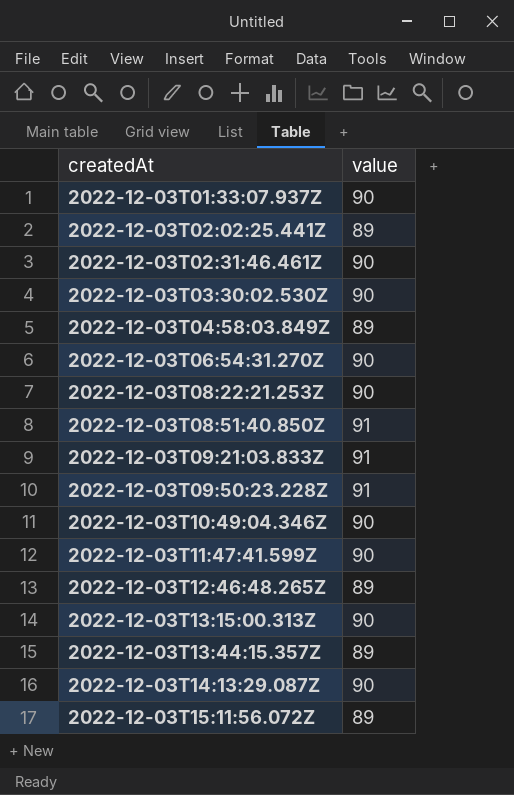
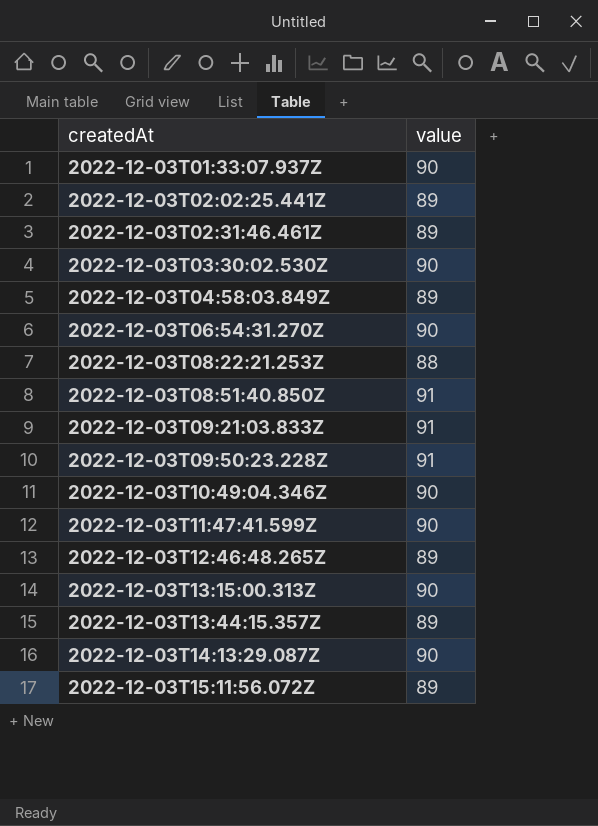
2022-12-03T02:31:46.461Z | value: 90 -> 89
2022-12-03T08:22:21.253Z | value: 90 -> 88

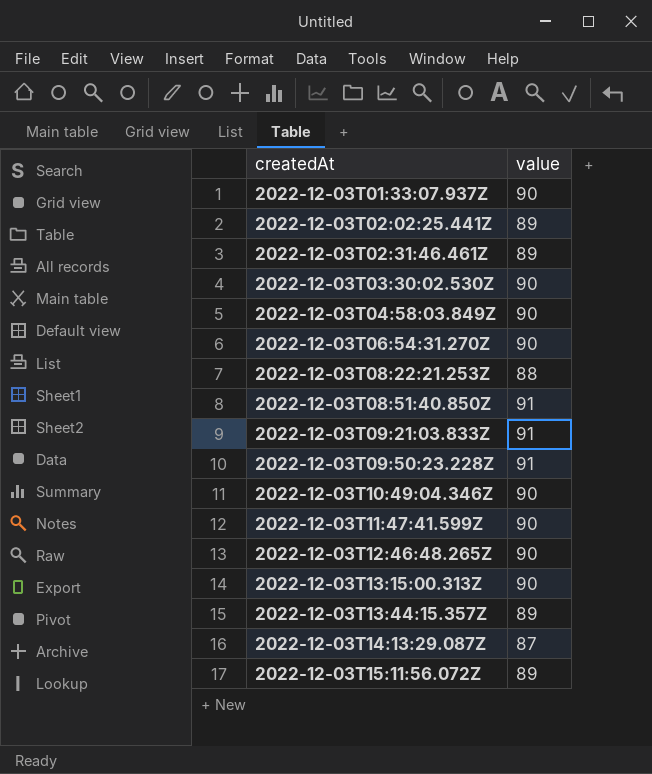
2022-12-03T04:58:03.849Z | value: 89 -> 90
2022-12-03T12:46:48.265Z | value: 89 -> 90
2022-12-03T14:13:29.087Z | value: 90 -> 87

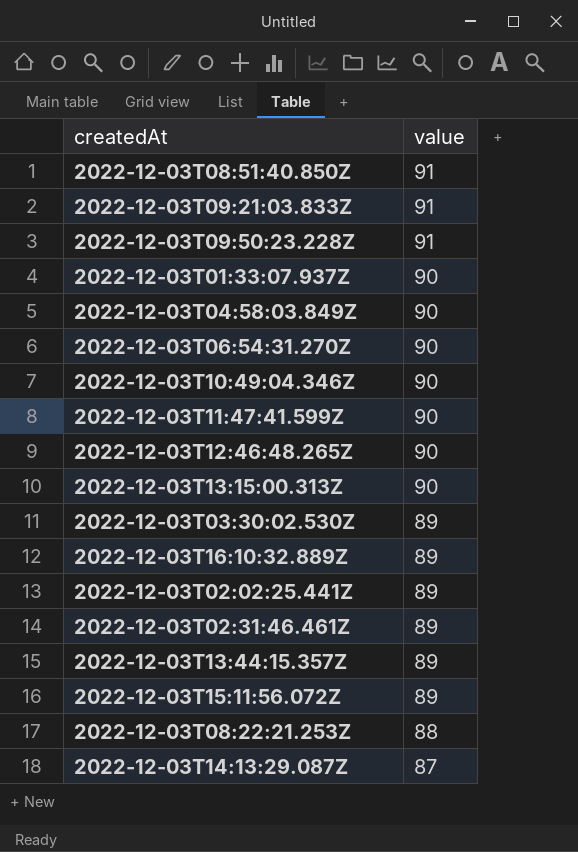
row order: createdAt ascending -> value descending
2022-12-03T03:30:02.530Z | value: 90 -> 89
row 2022-12-03T16:10:32.889Z: none -> 89

